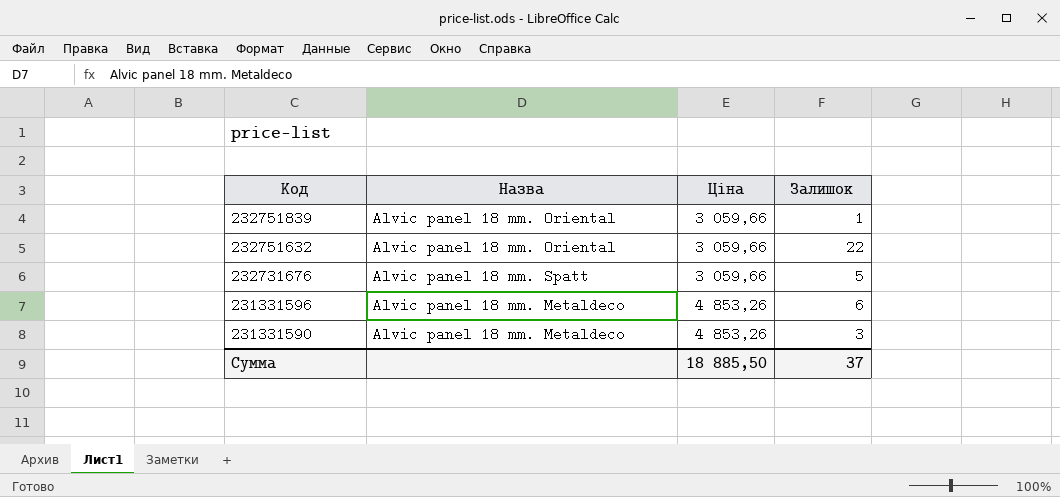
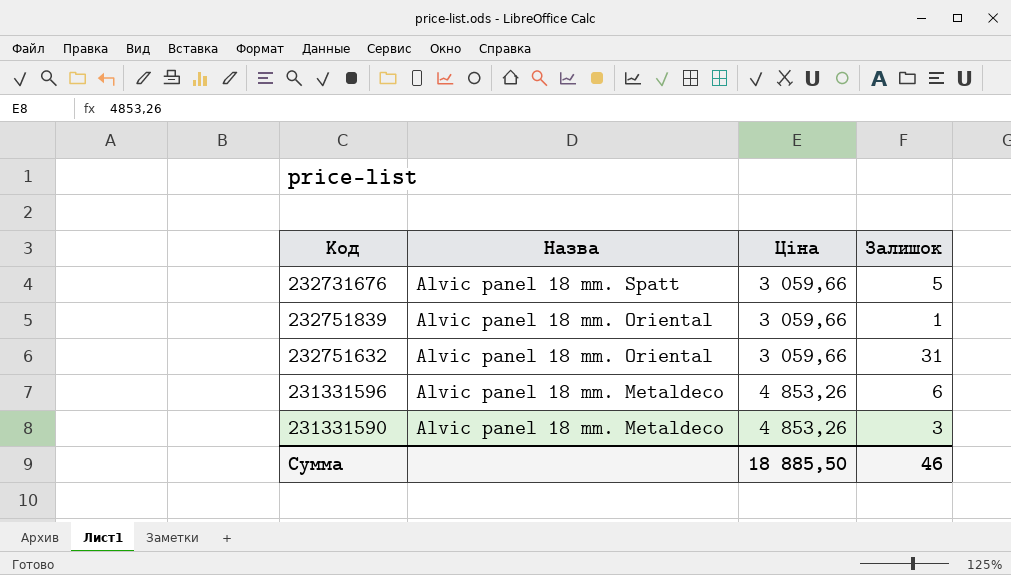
row order: Код descending -> Назва descending
232751632 | Залишок: 22 -> 31
Сумма | Залишок: 37 -> 46

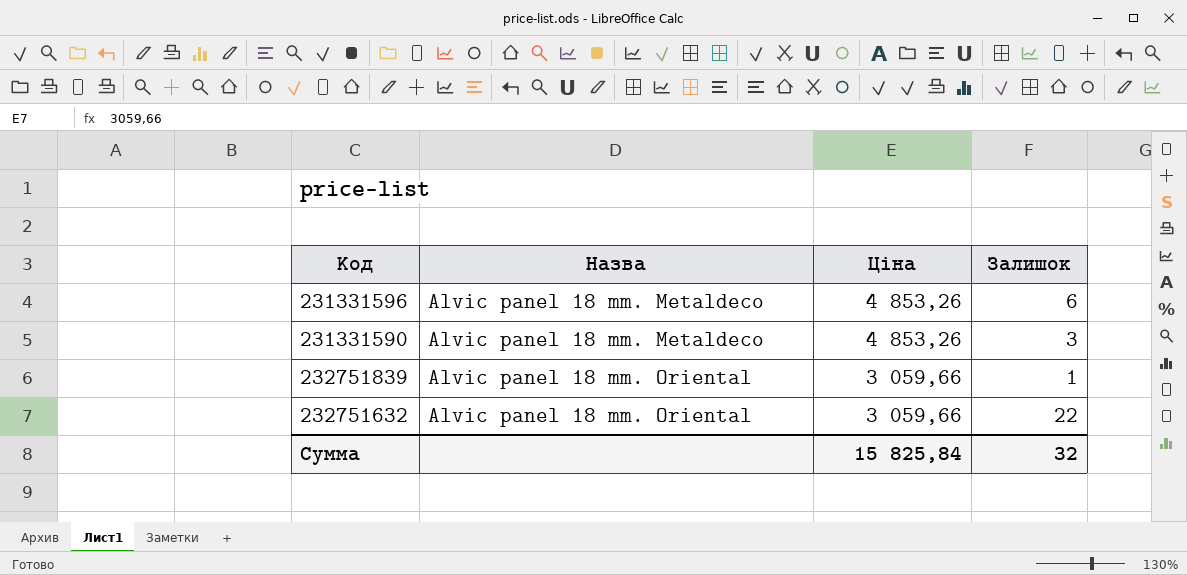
row order: Назва descending -> Назва ascending
row 232731676: Alvic panel 18 mm. Spatt | 3 059,66 | 5 -> none
232751632 | Залишок: 31 -> 22
Сумма | Ціна: 18 885,50 -> 15 825,84
Сумма | Залишок: 46 -> 32

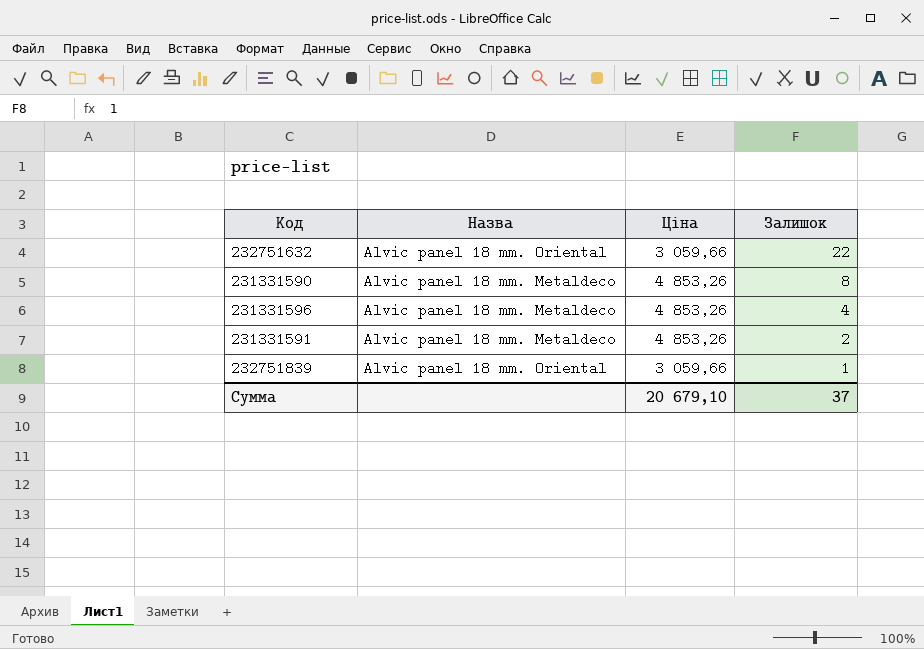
row order: Назва ascending -> Залишок descending
231331590 | Залишок: 3 -> 8
231331596 | Залишок: 6 -> 4
row 231331591: none -> Alvic panel 18 mm. Metaldeco | 4 853,26 | 2
Сумма | Ціна: 15 825,84 -> 20 679,10
Сумма | Залишок: 32 -> 37

